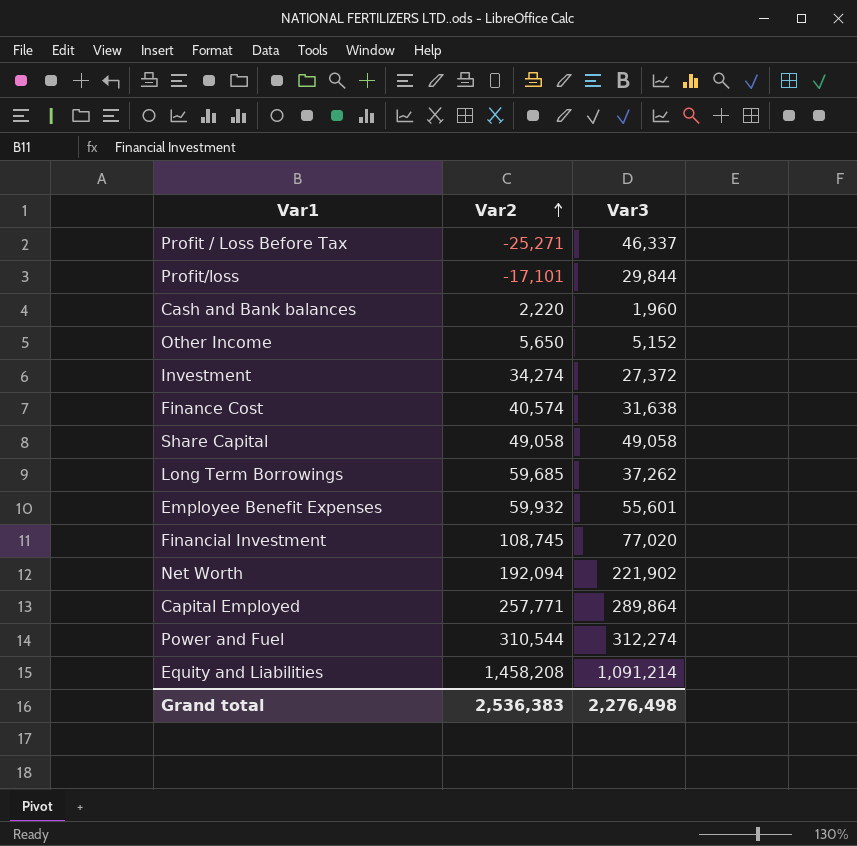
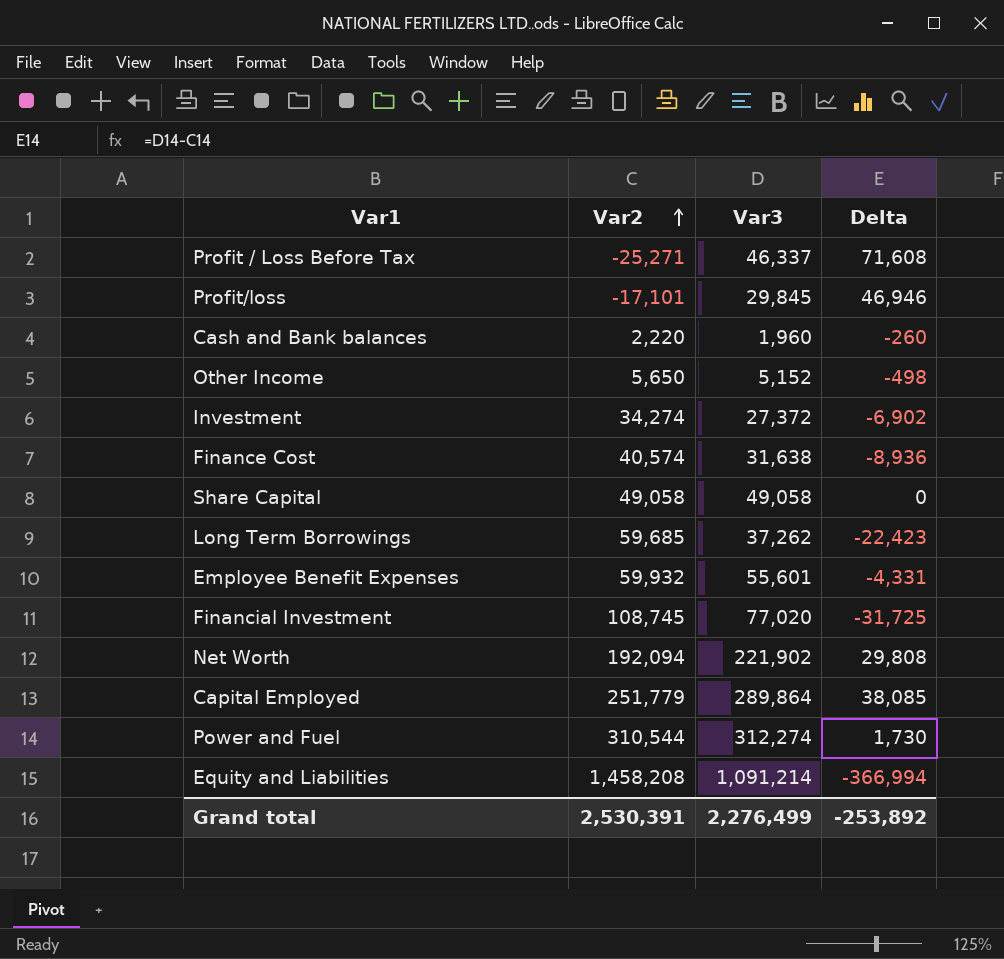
column Delta | formula: none -> [Var3] - [Var2]
Profit/loss | Var3: 29,844 -> 29,845
Capital Employed | Var2: 257,771 -> 251,779
Grand total | Var2: 2,536,383 -> 2,530,391
Grand total | Var3: 2,276,498 -> 2,276,499

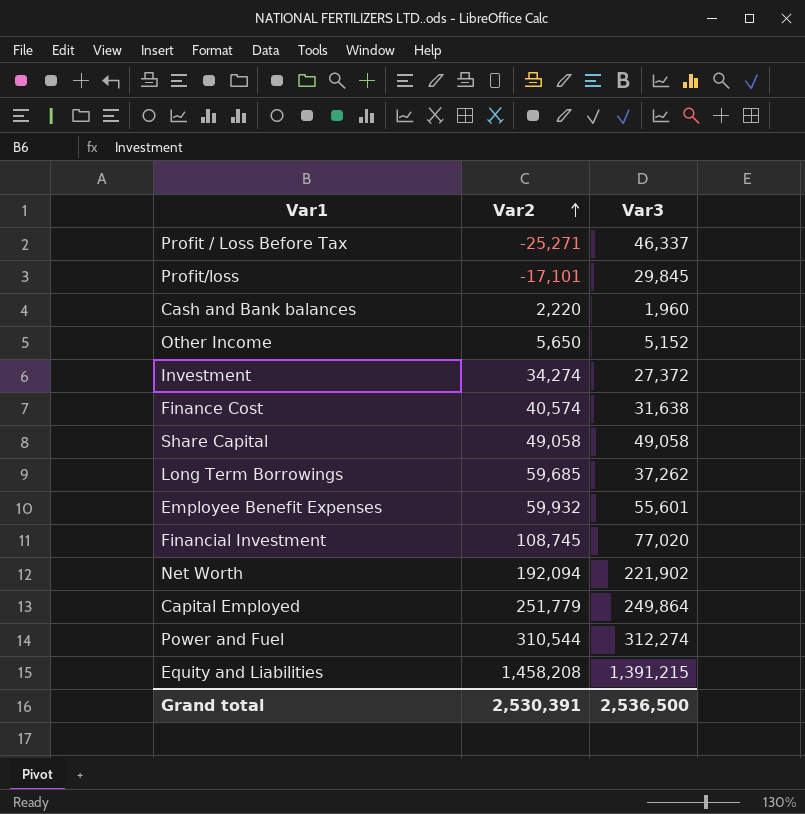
column Delta | formula: [Var3] - [Var2] -> none
Capital Employed | Var3: 289,864 -> 249,864
Equity and Liabilities | Var3: 1,091,214 -> 1,391,215
Grand total | Var3: 2,276,499 -> 2,536,500

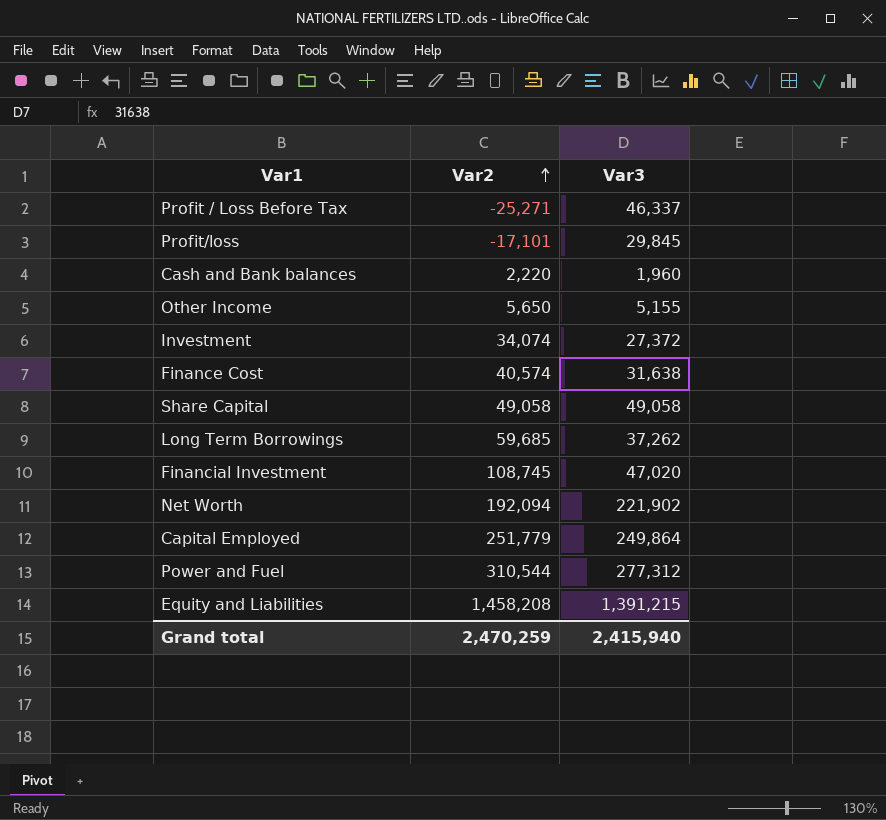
row Employee Benefit Expenses: 59,932 | 55,601 -> none
Other Income | Var3: 5,152 -> 5,155
Investment | Var2: 34,274 -> 34,074
Financial Investment | Var3: 77,020 -> 47,020
Power and Fuel | Var3: 312,274 -> 277,312
Grand total | Var2: 2,530,391 -> 2,470,259
Grand total | Var3: 2,536,500 -> 2,415,940

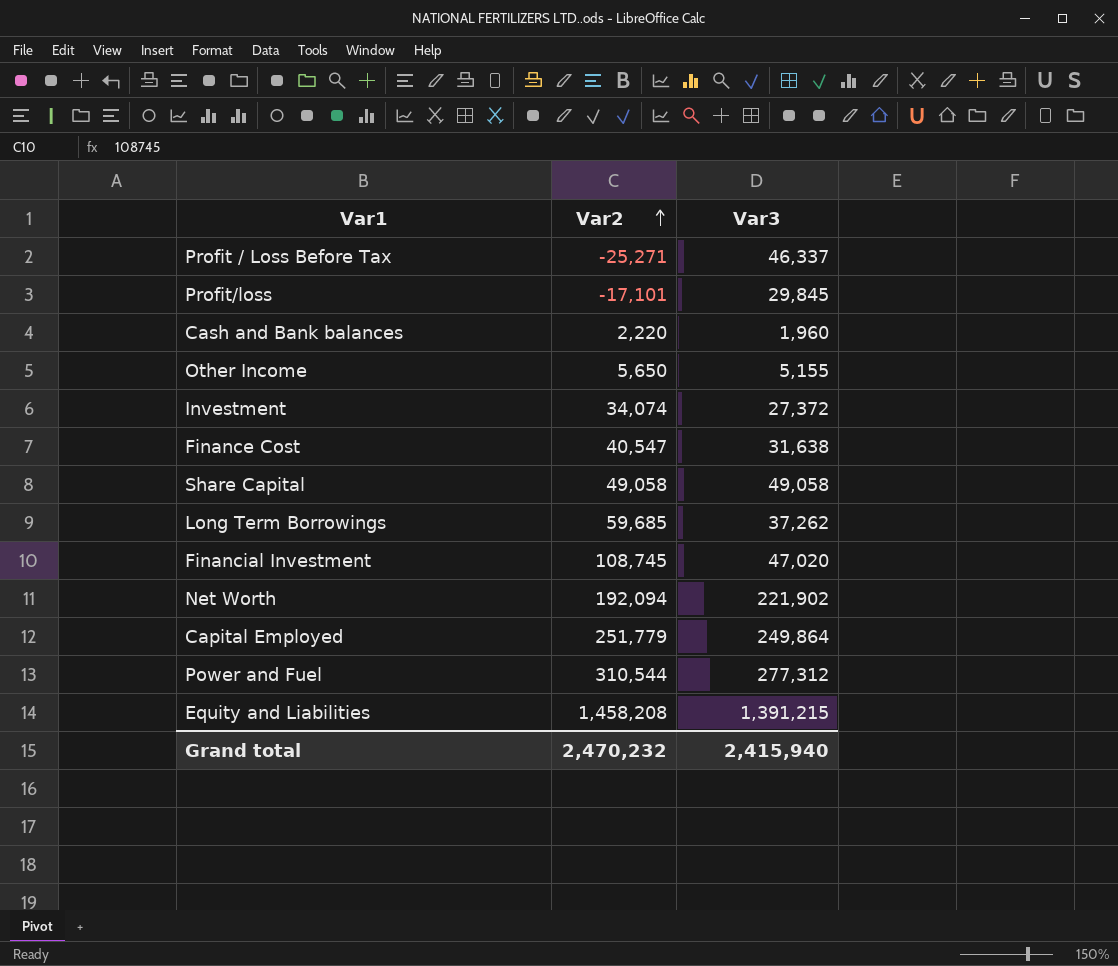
Finance Cost | Var2: 40,574 -> 40,547
Grand total | Var2: 2,470,259 -> 2,470,232

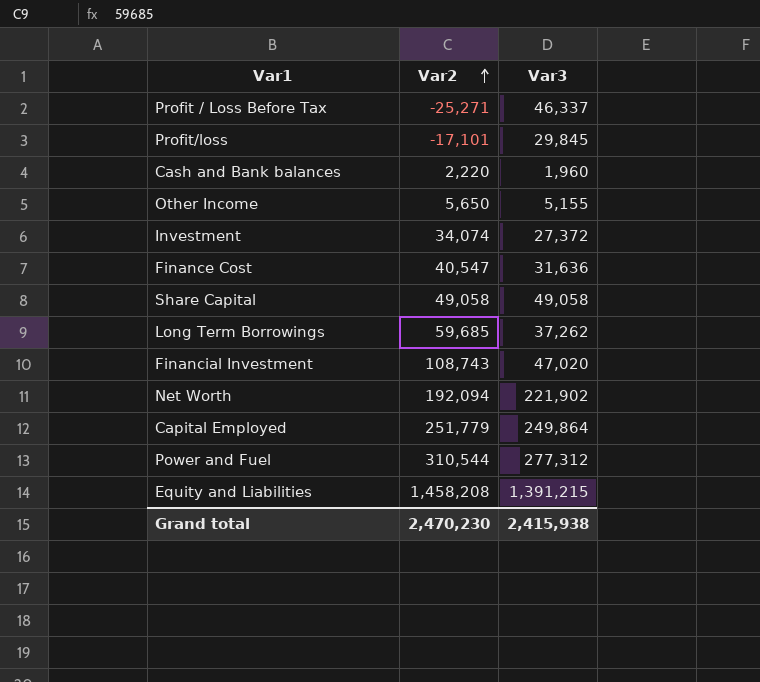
Finance Cost | Var3: 31,638 -> 31,636
Financial Investment | Var2: 108,745 -> 108,743
Grand total | Var2: 2,470,232 -> 2,470,230
Grand total | Var3: 2,415,940 -> 2,415,938

